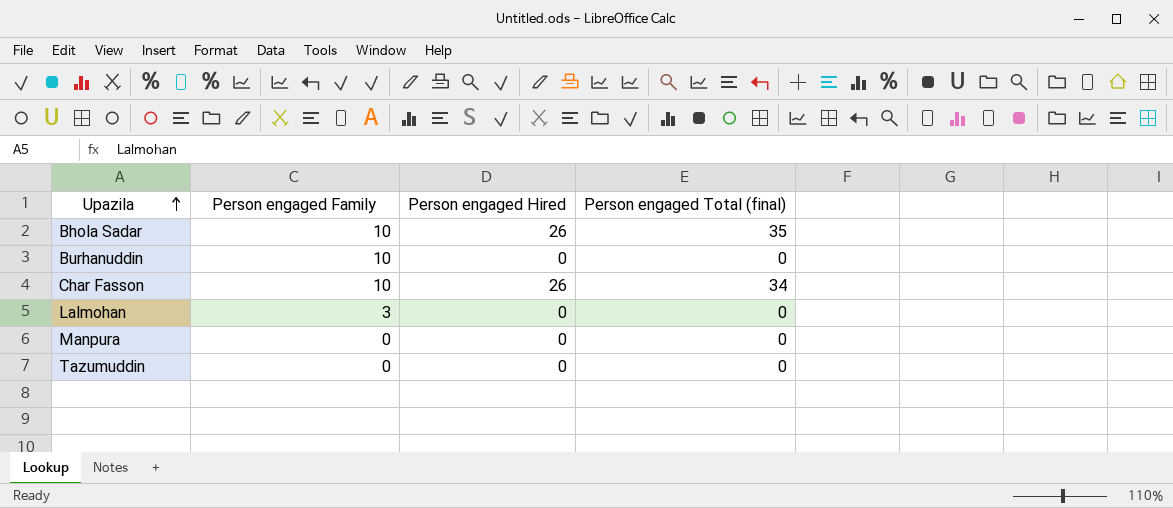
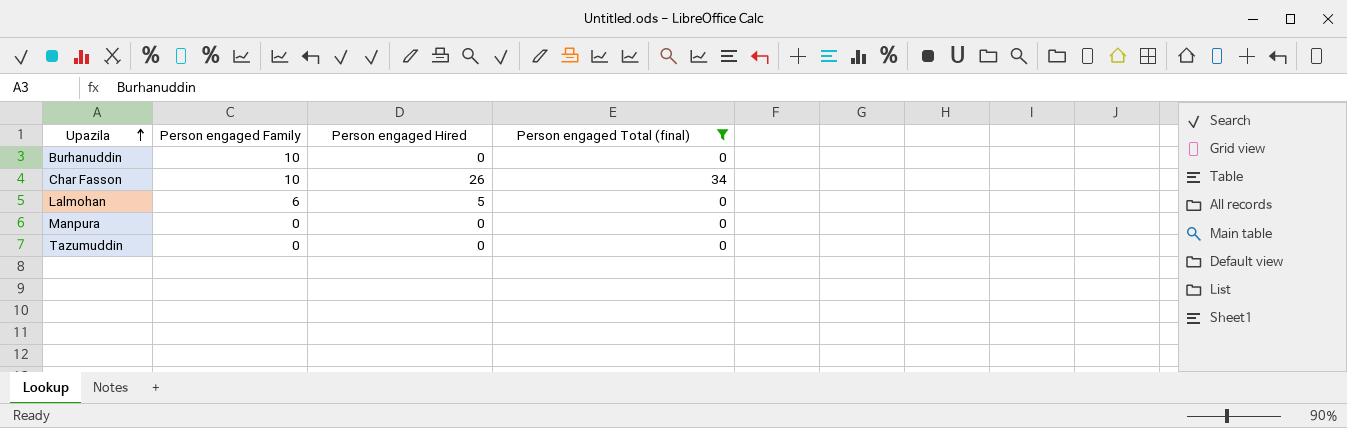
filter: none -> Person engaged Total (final) != 35
Lalmohan | Person engaged Family: 3 -> 6
Lalmohan | Person engaged Hired: 0 -> 5

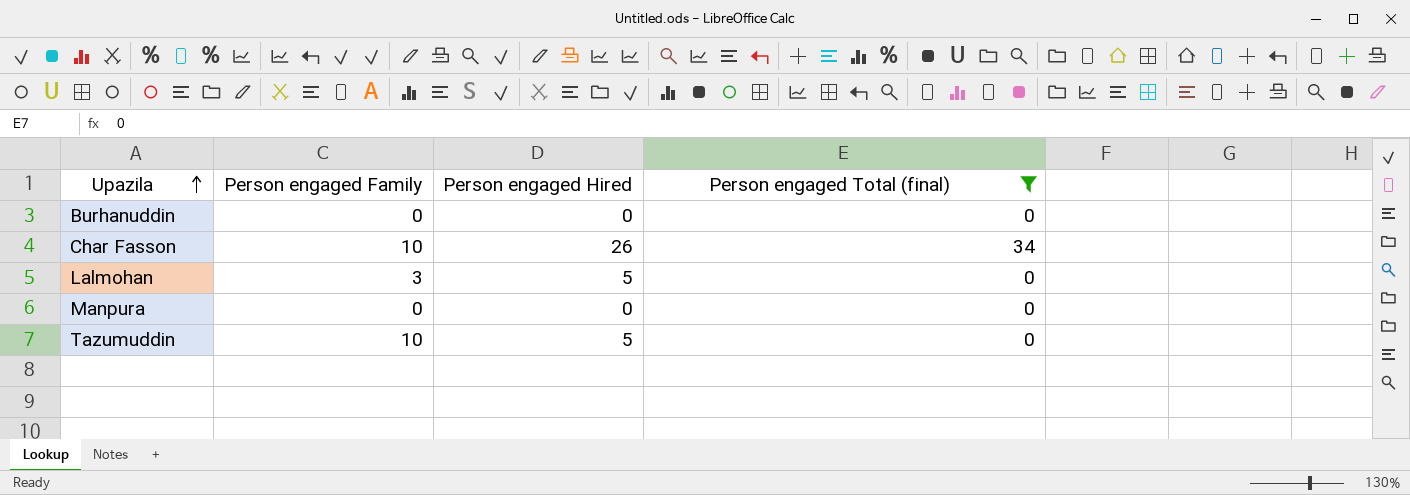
Burhanuddin | Person engaged Family: 10 -> 0
Lalmohan | Person engaged Family: 6 -> 3
Tazumuddin | Person engaged Family: 0 -> 10
Tazumuddin | Person engaged Hired: 0 -> 5

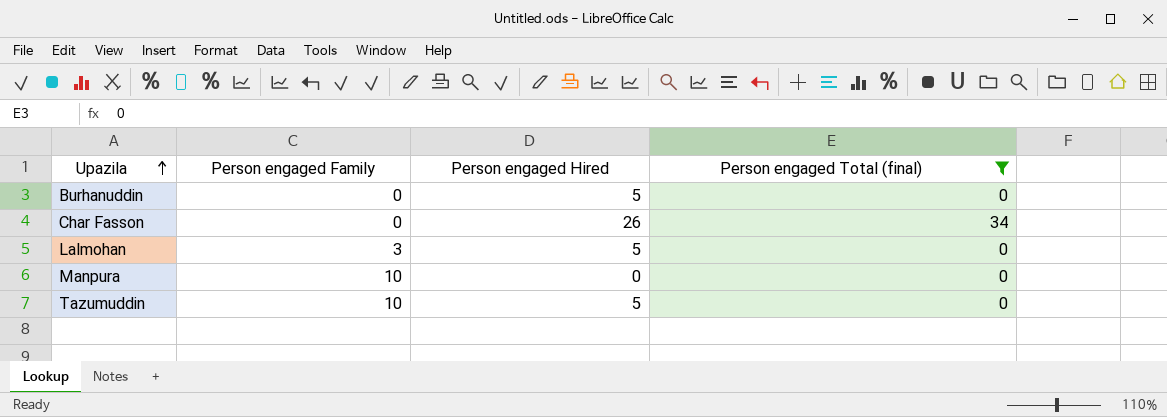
Burhanuddin | Person engaged Hired: 0 -> 5
Char Fasson | Person engaged Family: 10 -> 0
Manpura | Person engaged Family: 0 -> 10

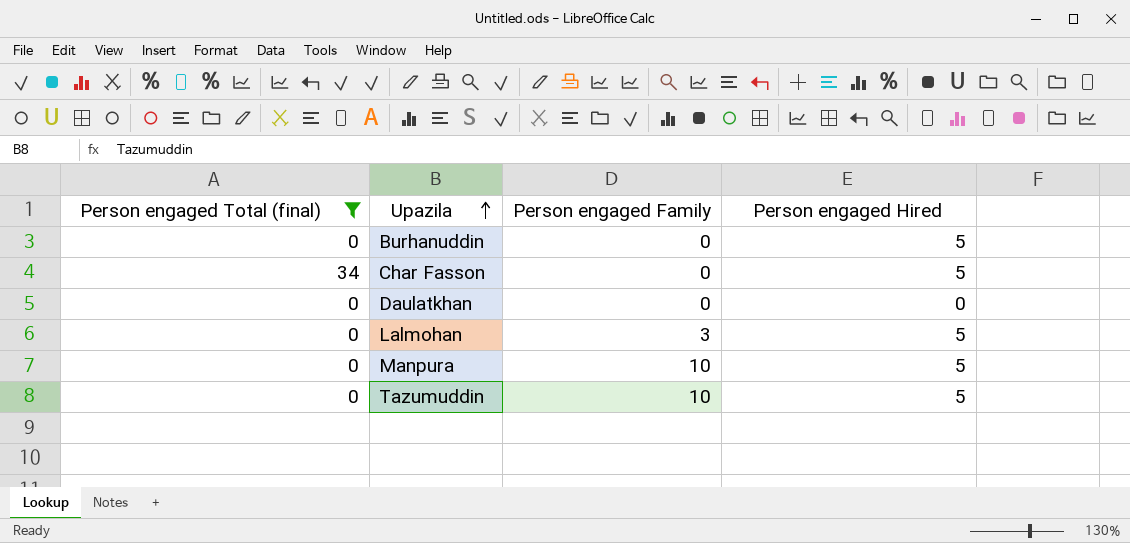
column Person engaged Total (final) | position: 4 -> 1
Char Fasson | Person engaged Hired: 26 -> 5
row Daulatkhan: none -> 0 | 0 | 0
Manpura | Person engaged Hired: 0 -> 5

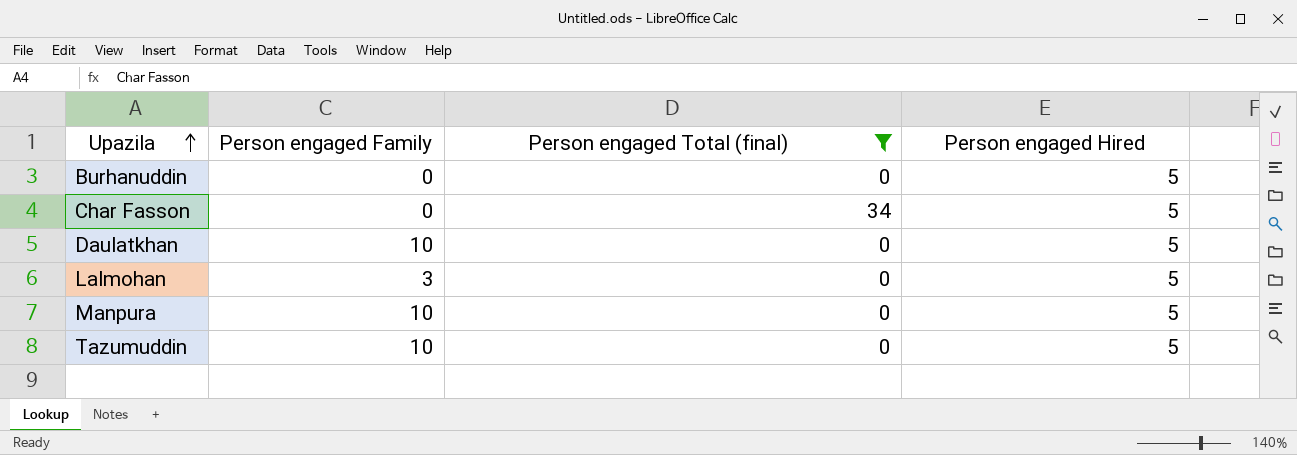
column Person engaged Total (final) | position: 1 -> 3
Daulatkhan | Person engaged Family: 0 -> 10
Daulatkhan | Person engaged Hired: 0 -> 5

